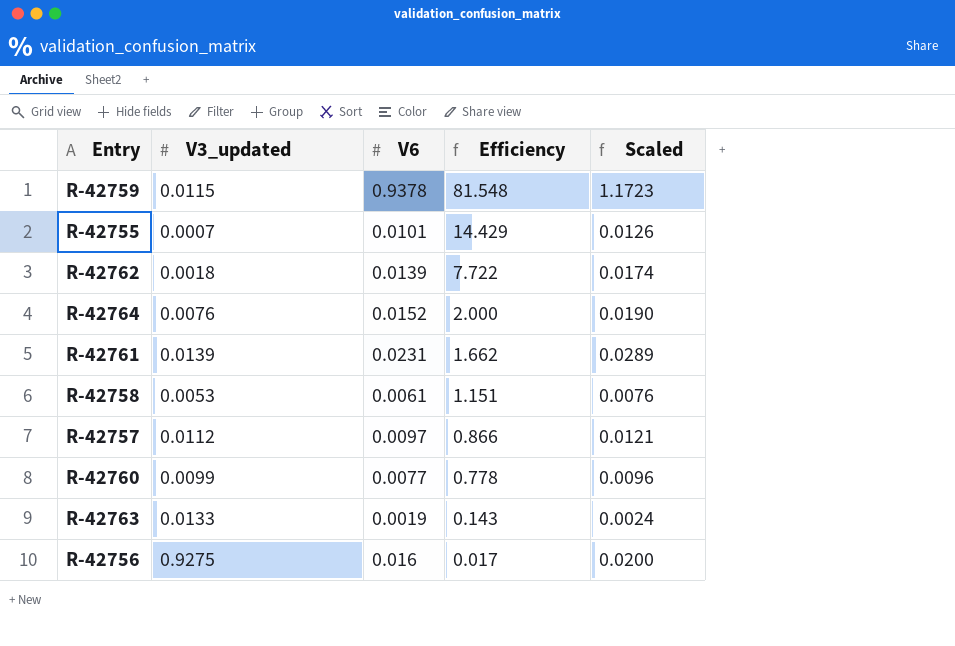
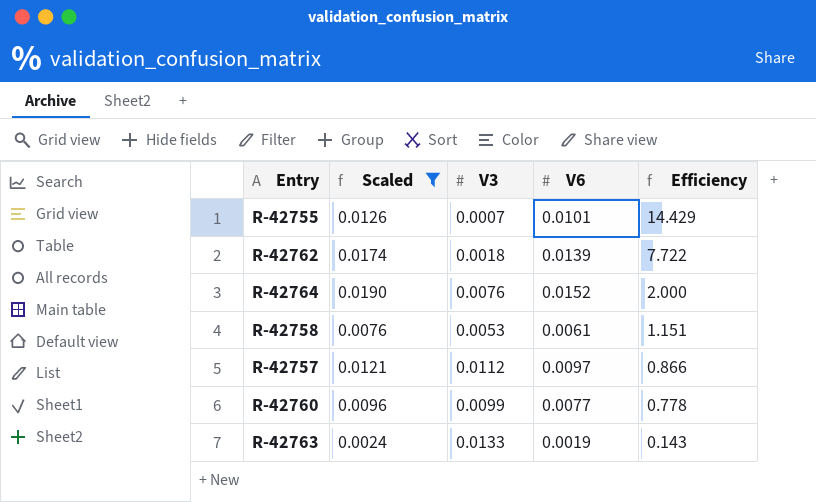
filter: none -> Scaled <= 0.0190
column Scaled | position: 5 -> 2
column name: V3_updated -> V3

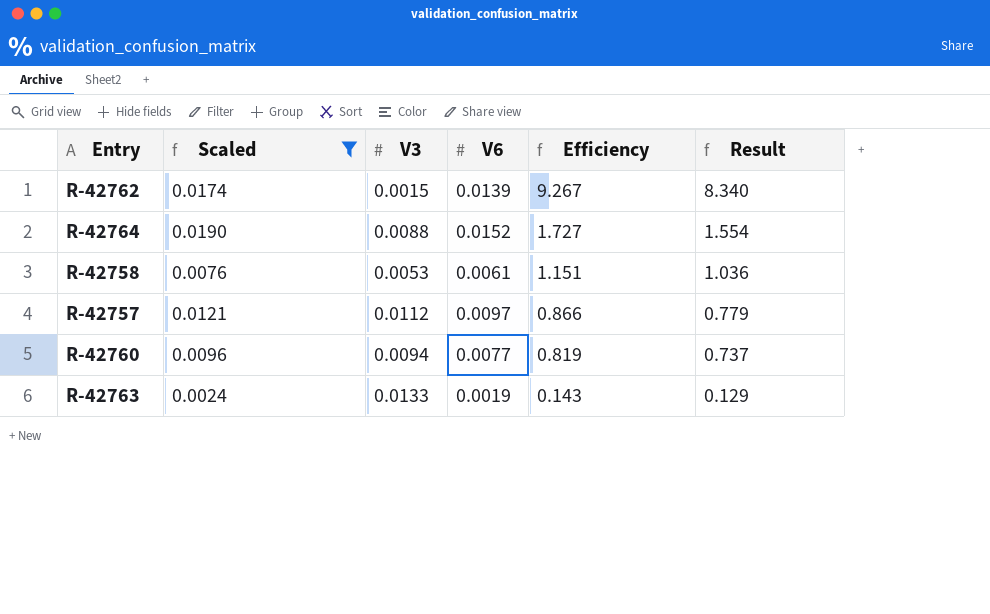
column Result | formula: none -> [Efficiency] * 0.9
row R-42755: 0.0126 | 0.0007 | 0.0101 | 14.429 -> none
R-42762 | V3: 0.0018 -> 0.0015
R-42762 | Efficiency: 7.722 -> 9.267
R-42764 | V3: 0.0076 -> 0.0088
R-42764 | Efficiency: 2.000 -> 1.727
R-42760 | V3: 0.0099 -> 0.0094
R-42760 | Efficiency: 0.778 -> 0.819

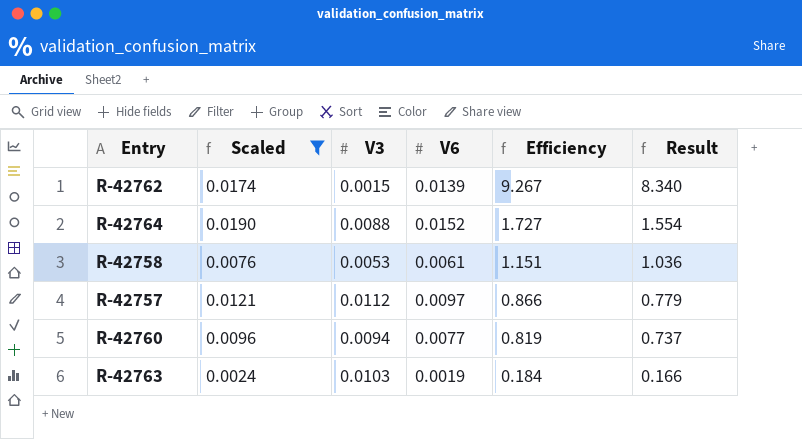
R-42763 | V3: 0.0133 -> 0.0103
R-42763 | Efficiency: 0.143 -> 0.184
R-42763 | Result: 0.129 -> 0.166

